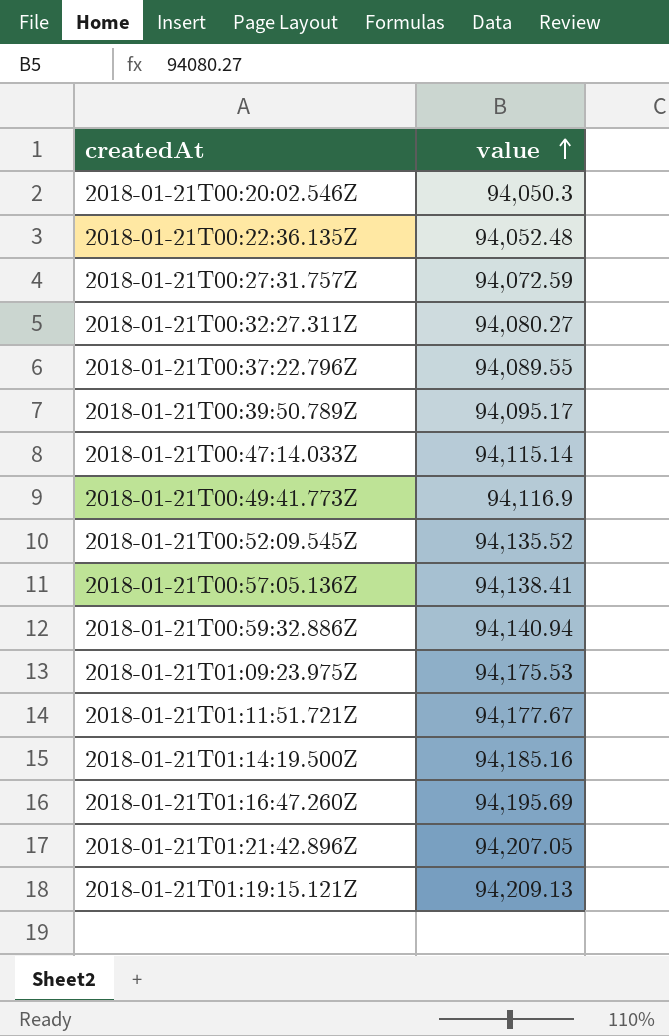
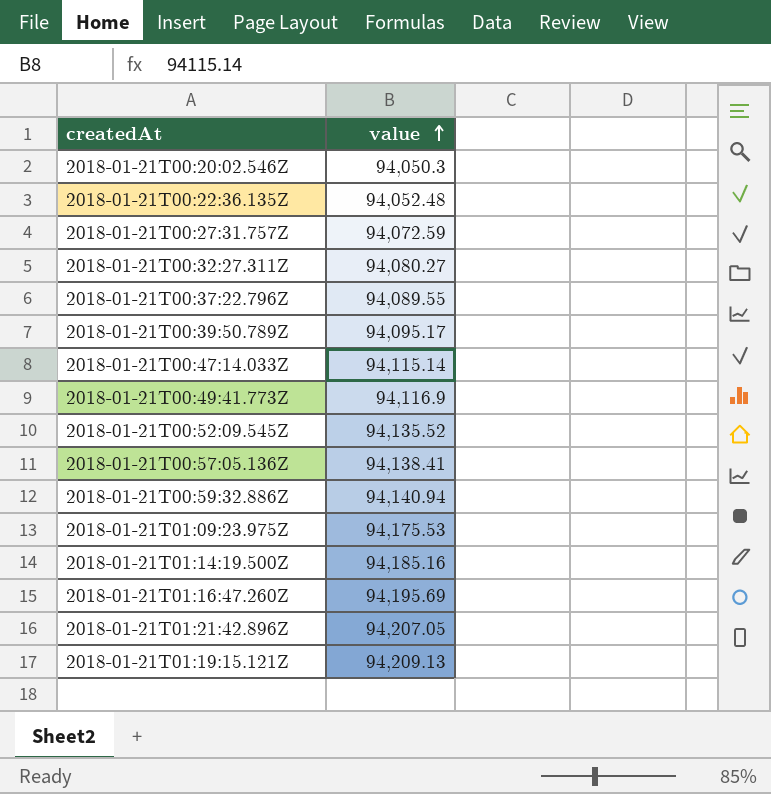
row 2018-01-21T01:11:51.721Z: 94,177.67 -> none

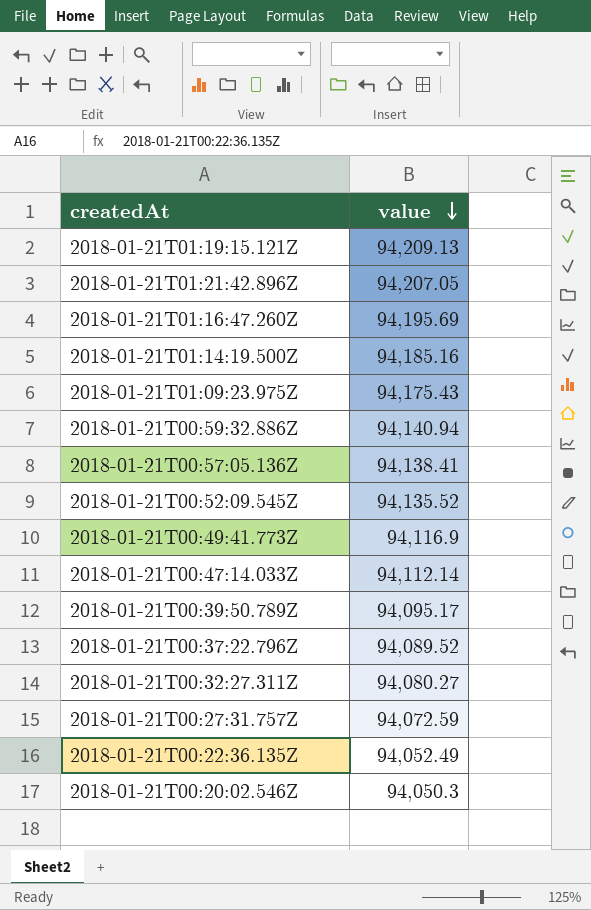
row order: value ascending -> value descending
2018-01-21T01:09:23.975Z | value: 94,175.53 -> 94,175.43
2018-01-21T00:47:14.033Z | value: 94,115.14 -> 94,112.14
2018-01-21T00:37:22.796Z | value: 94,089.55 -> 94,089.52
2018-01-21T00:22:36.135Z | value: 94,052.48 -> 94,052.49

